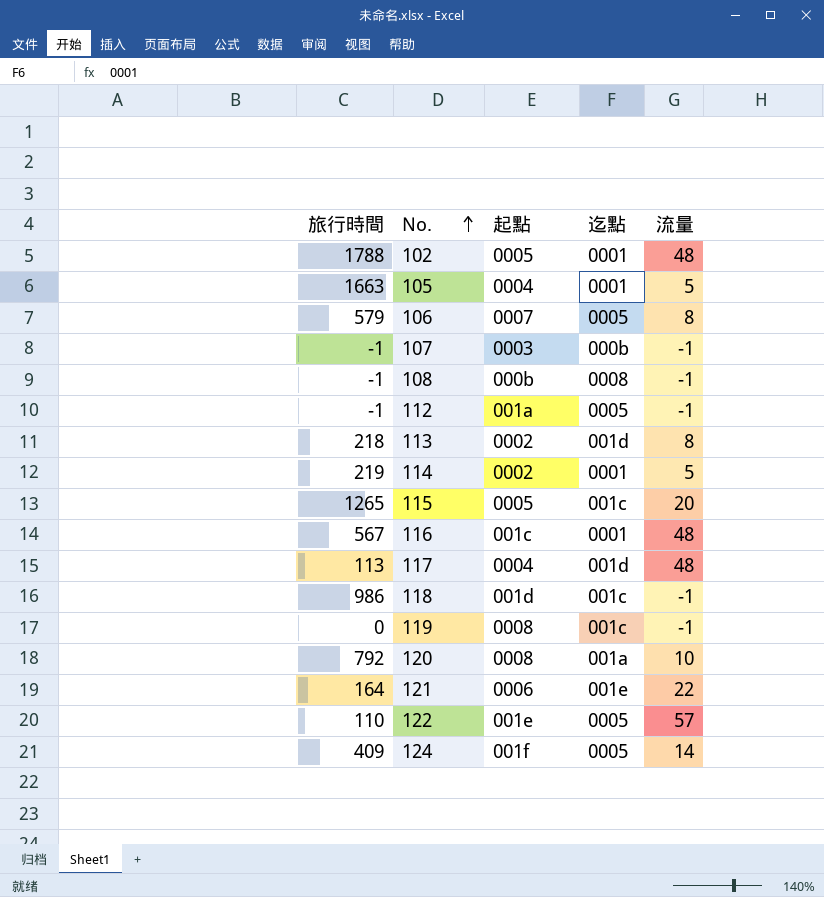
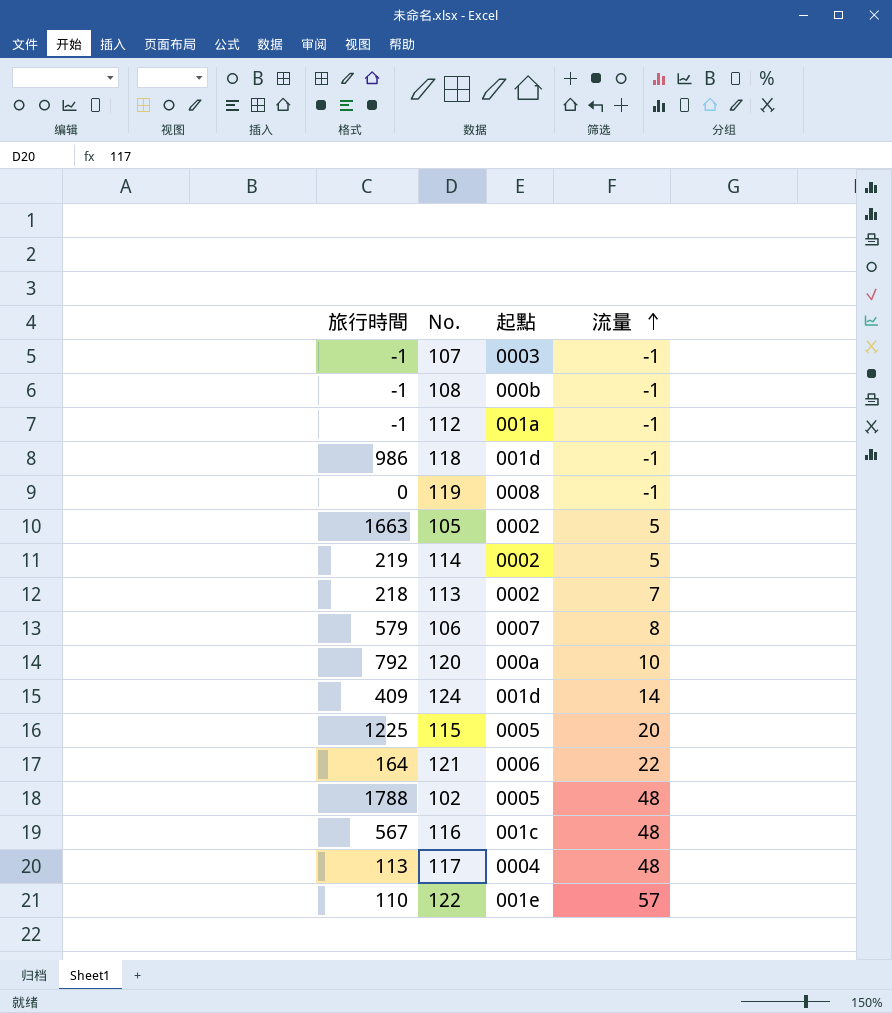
row order: No. ascending -> 流量 ascending
column 迄點 | position: 4 -> none
105 | 起點: 0004 -> 0002
113 | 流量: 8 -> 7
120 | 起點: 0008 -> 000a
124 | 起點: 001f -> 001d
115 | 旅行時間: 1265 -> 1225

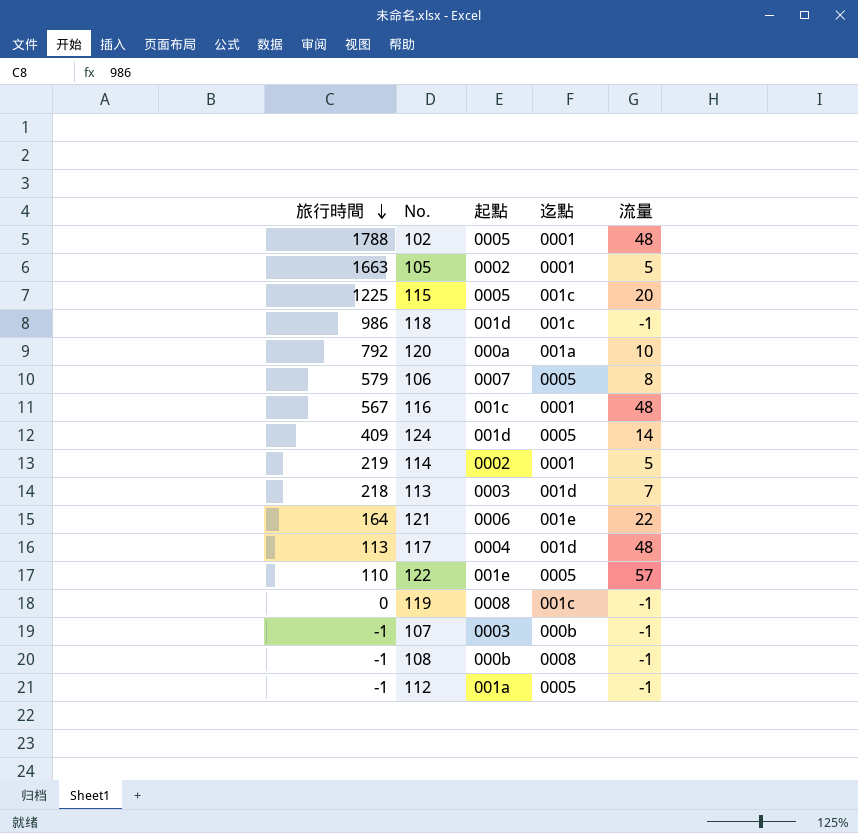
row order: 流量 ascending -> 旅行時間 descending
column 迄點 | position: none -> 4
113 | 起點: 0002 -> 0003

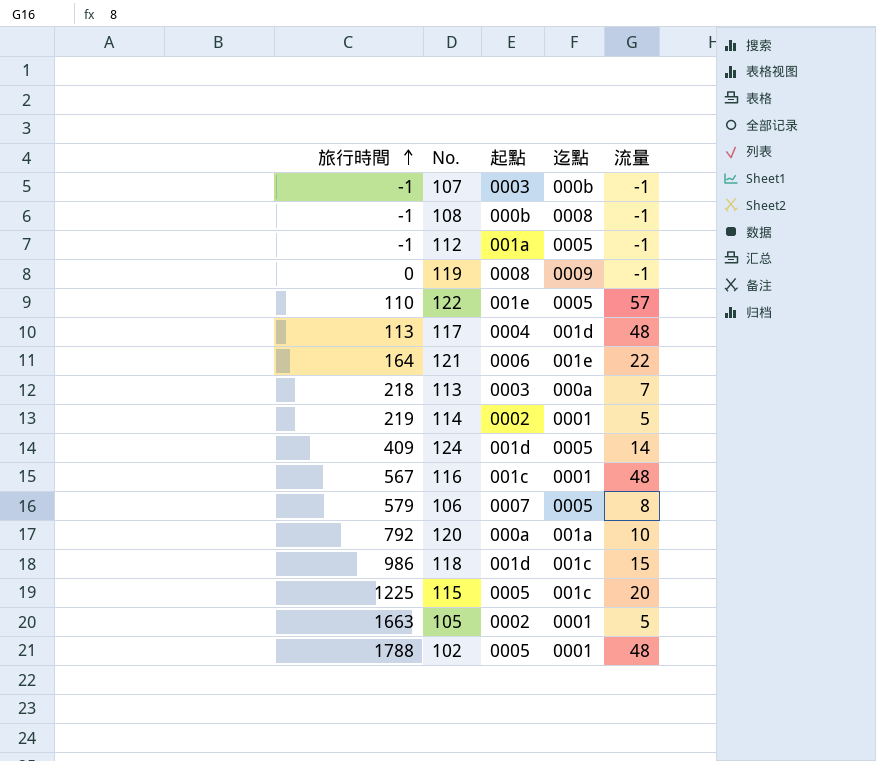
row order: 旅行時間 descending -> 旅行時間 ascending
119 | 迄點: 001c -> 0009
113 | 迄點: 001d -> 000a
118 | 流量: -1 -> 15

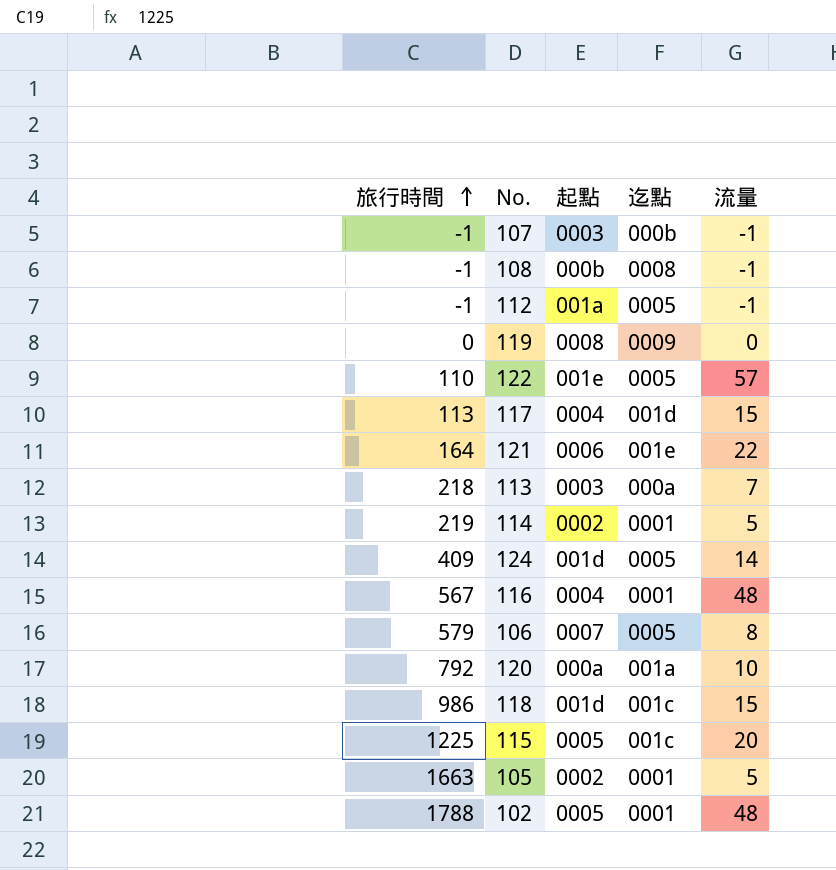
119 | 流量: -1 -> 0
117 | 流量: 48 -> 15
116 | 起點: 001c -> 0004

